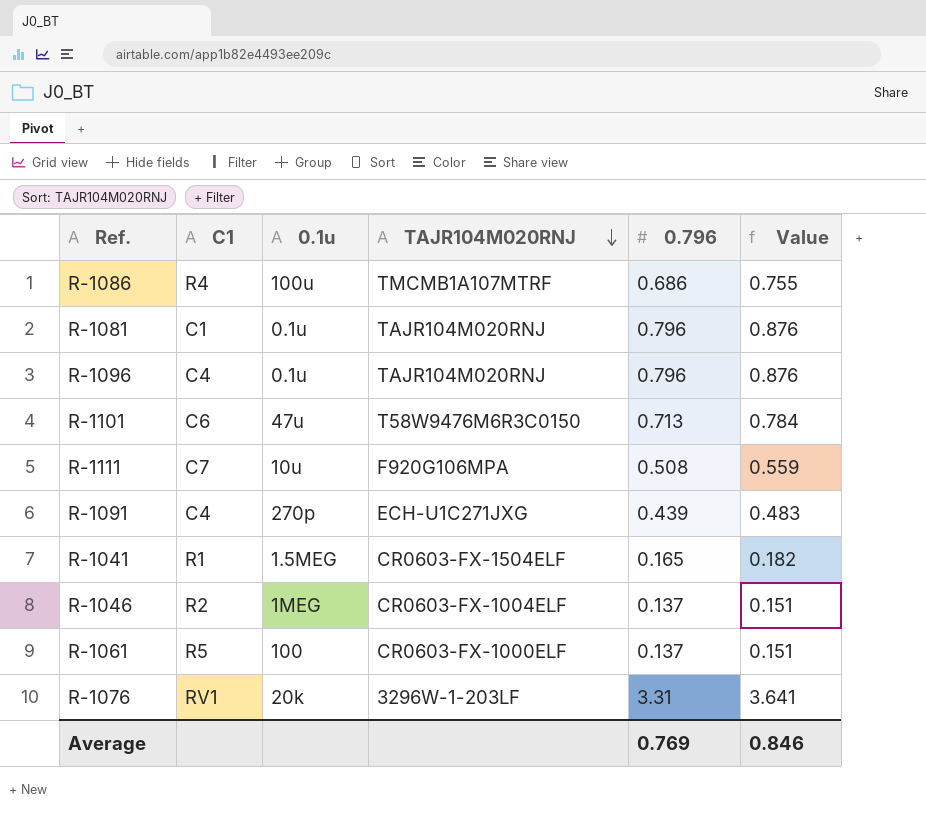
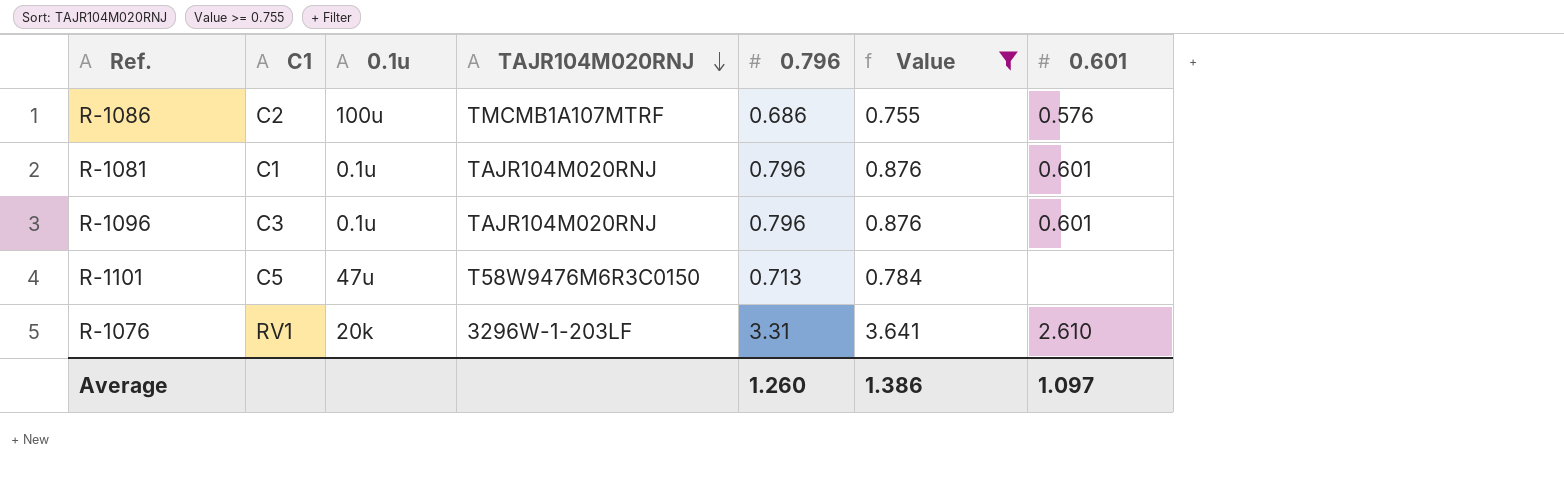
filter: none -> Value >= 0.755
column 0.601 | position: none -> 7
R-1086 | C1: R4 -> C2
R-1096 | C1: C4 -> C3
R-1101 | C1: C6 -> C5
Average | 0.796: 0.769 -> 1.260
Average | Value: 0.846 -> 1.386

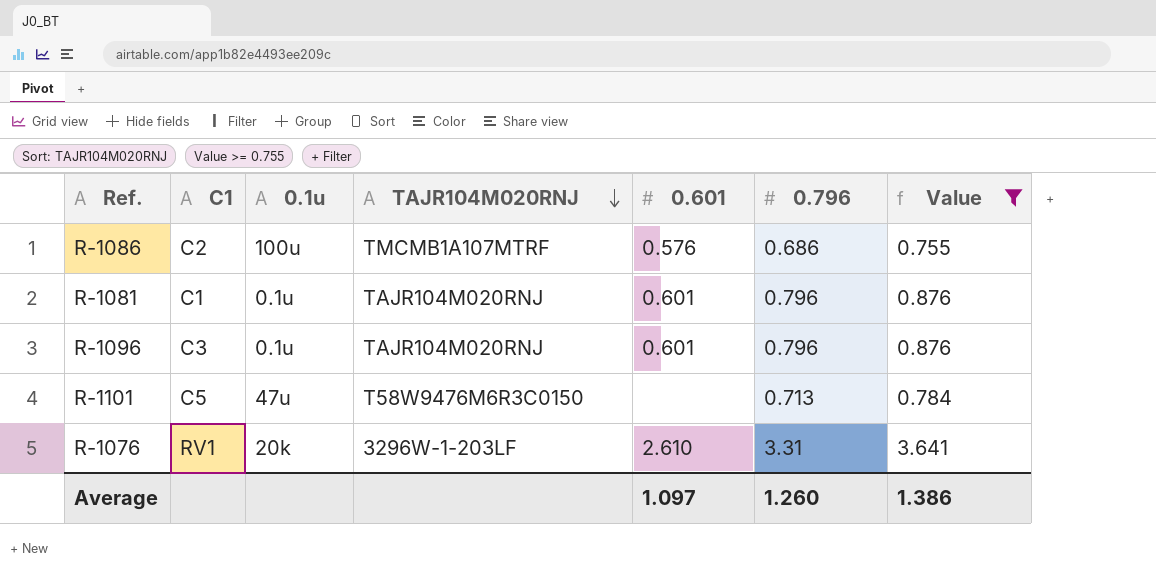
column 0.601 | position: 7 -> 5

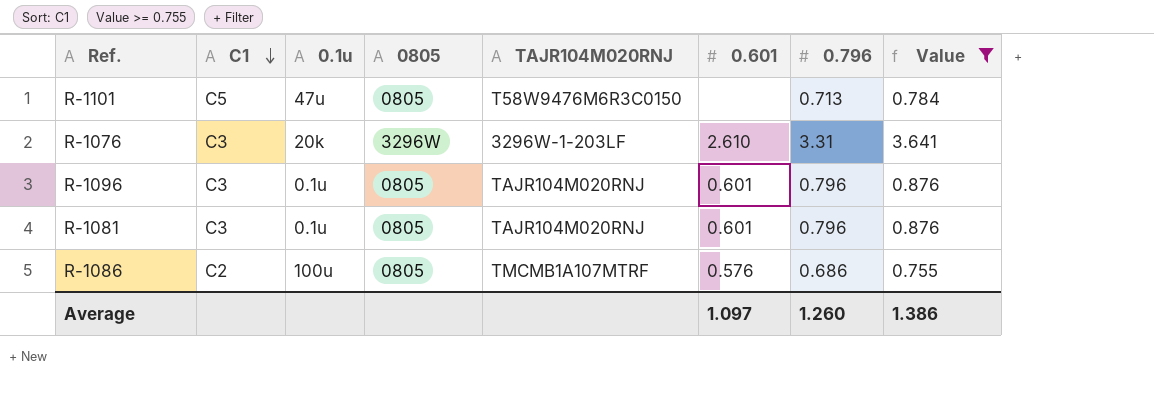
row order: TAJR104M020RNJ descending -> C1 descending
column 0805 | position: none -> 4
R-1076 | C1: RV1 -> C3
R-1081 | C1: C1 -> C3

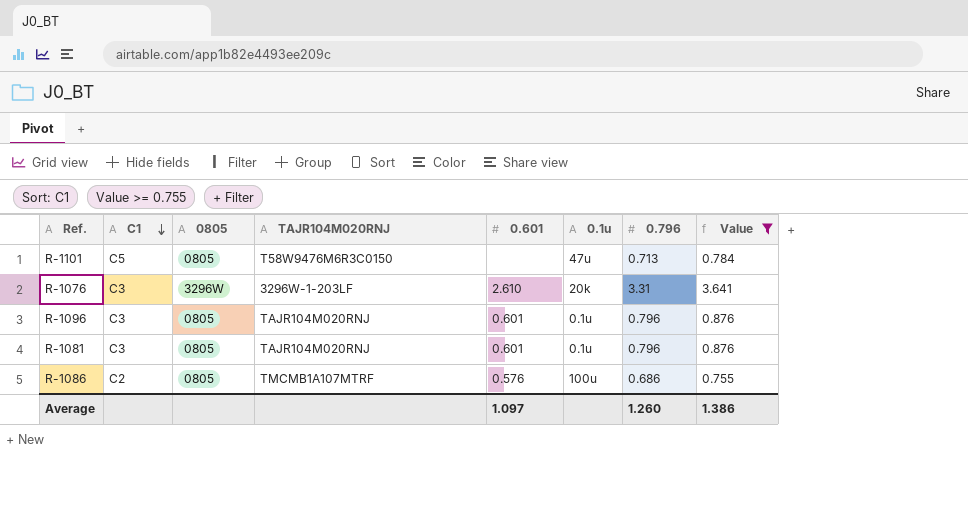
column 0.1u | position: 3 -> 6

